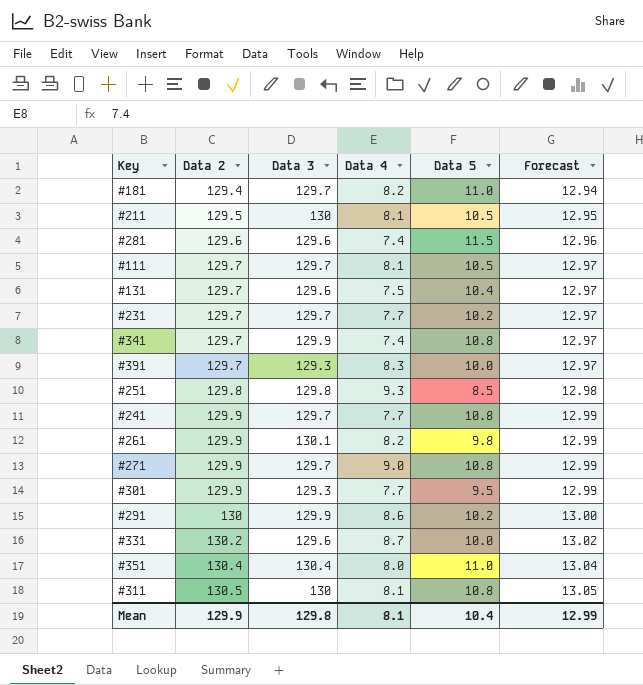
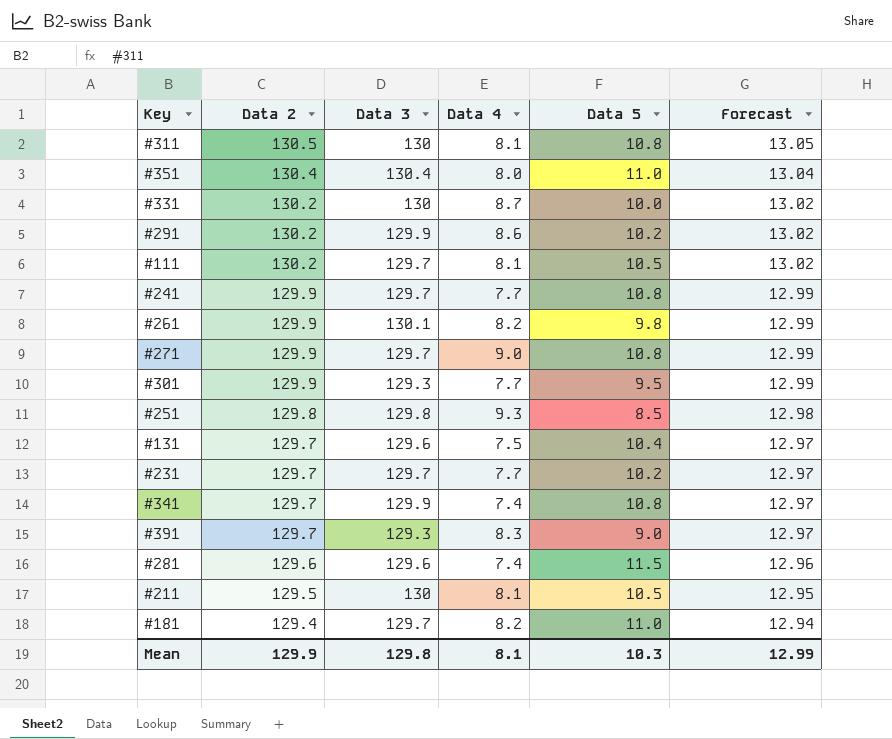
row order: Data 2 ascending -> Data 2 descending
#331 | Data 3: 129.6 -> 130
#291 | Data 2: 130 -> 130.2
#291 | Forecast: 13.00 -> 13.02
#111 | Data 2: 129.7 -> 130.2
#111 | Forecast: 12.97 -> 13.02
#391 | Data 5: 10.0 -> 9.0
Mean | Data 5: 10.4 -> 10.3

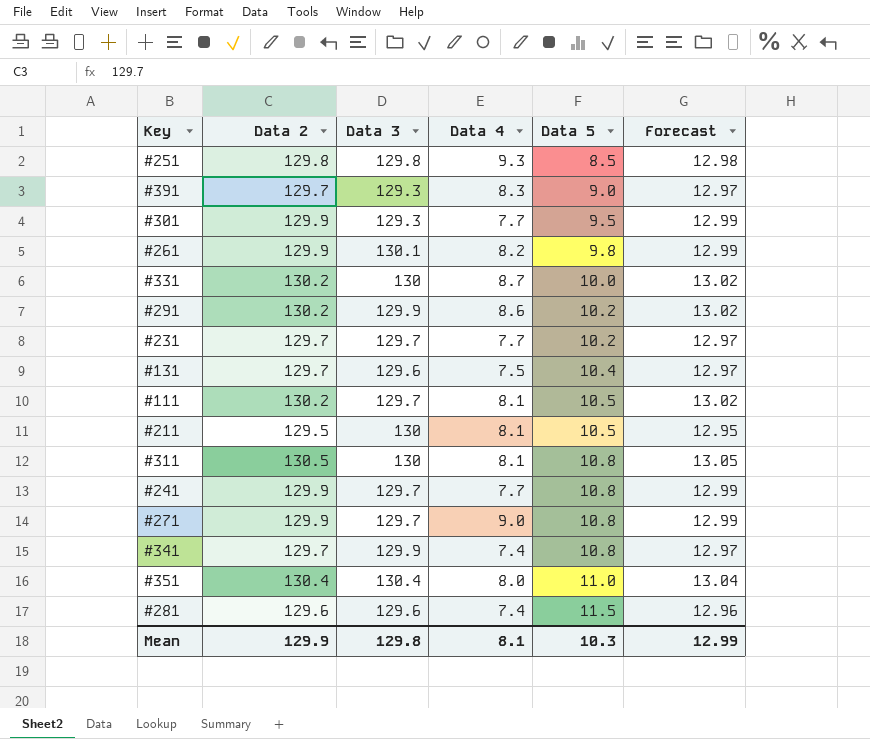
row order: Data 2 descending -> Data 5 ascending
row #181: 129.4 | 129.7 | 8.2 | 11.0 | 12.94 -> none

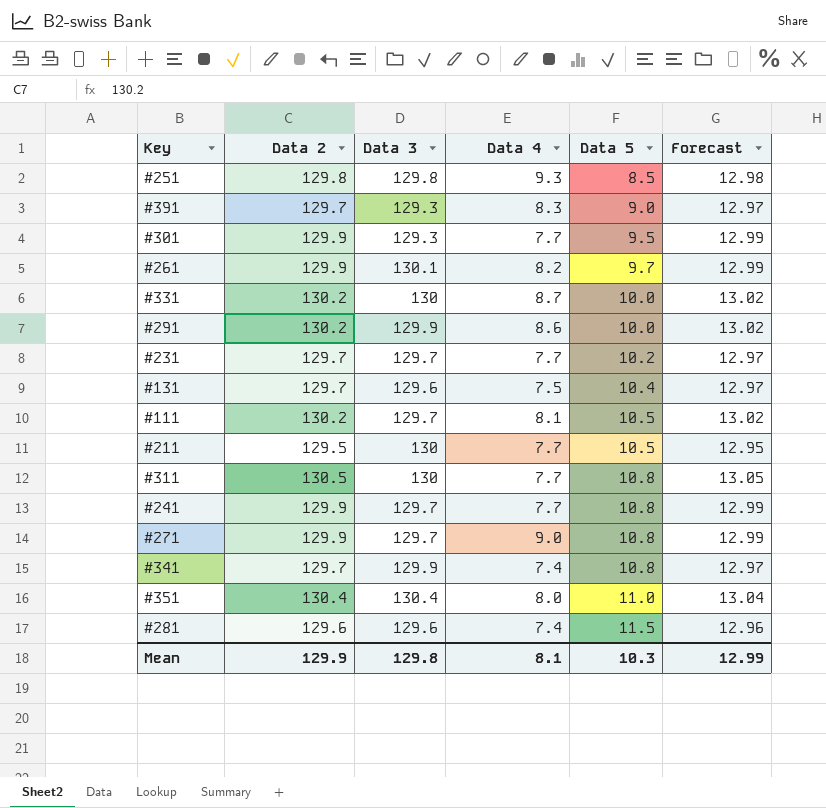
#261 | Data 5: 9.8 -> 9.7
#291 | Data 5: 10.2 -> 10.0
#211 | Data 4: 8.1 -> 7.7
#311 | Data 4: 8.1 -> 7.7

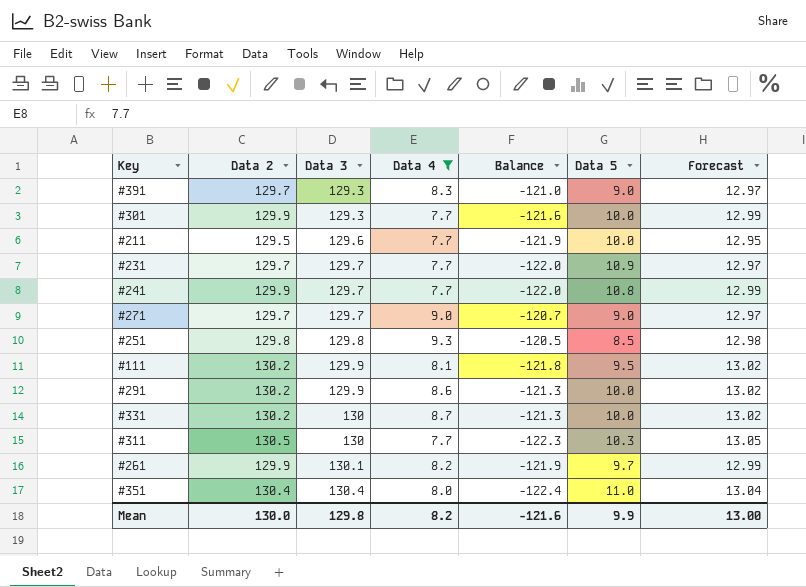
filter: none -> Data 4 >= 7.7
row order: Data 5 ascending -> Data 3 ascending
column Balance | formula: none -> [Data 4] - [Data 3]
#301 | Data 5: 9.5 -> 10.0
#211 | Data 3: 130 -> 129.6
#211 | Data 5: 10.5 -> 10.0
#231 | Data 5: 10.2 -> 10.9
#271 | Data 2: 129.9 -> 129.7
#271 | Data 5: 10.8 -> 9.0
#271 | Forecast: 12.99 -> 12.97
#111 | Data 3: 129.7 -> 129.9
#111 | Data 5: 10.5 -> 9.5
#311 | Data 5: 10.8 -> 10.3
Mean | Data 2: 129.9 -> 130.0
Mean | Data 4: 8.1 -> 8.2
Mean | Data 5: 10.3 -> 9.9
Mean | Forecast: 12.99 -> 13.00

